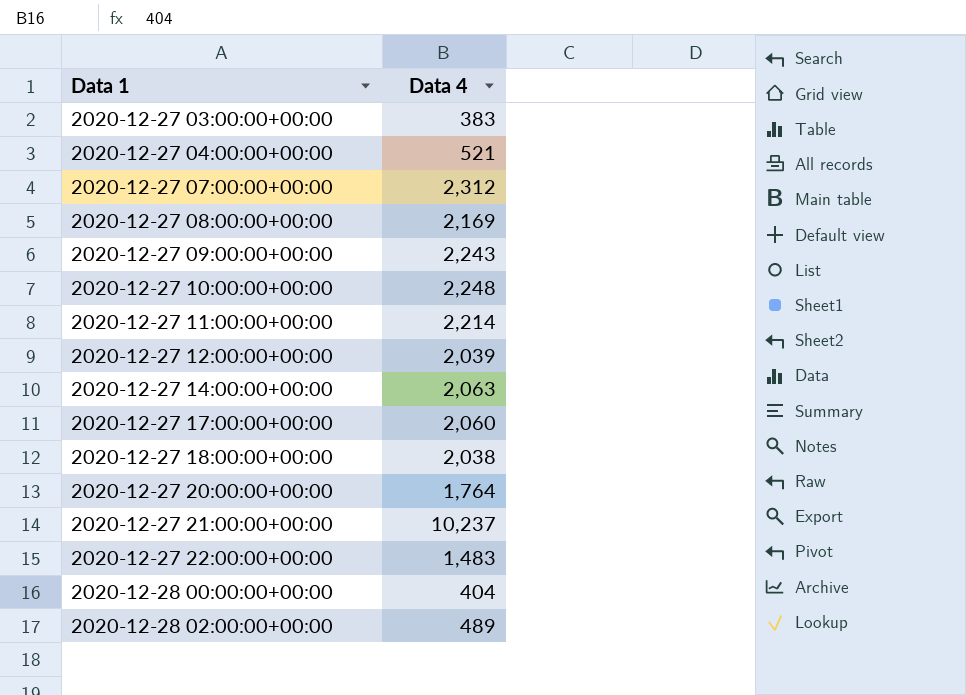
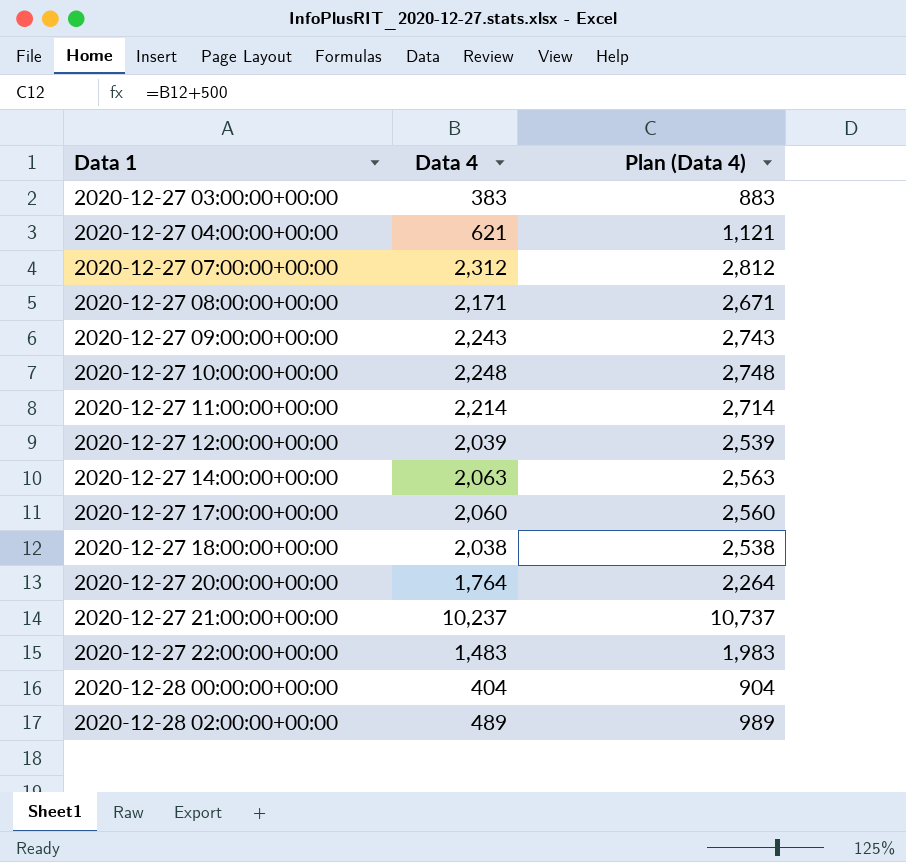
column Plan (Data 4) | formula: none -> [Data 4] + 500
2020-12-27 04:00:00+00:00 | Data 4: 521 -> 621
2020-12-27 08:00:00+00:00 | Data 4: 2,169 -> 2,171

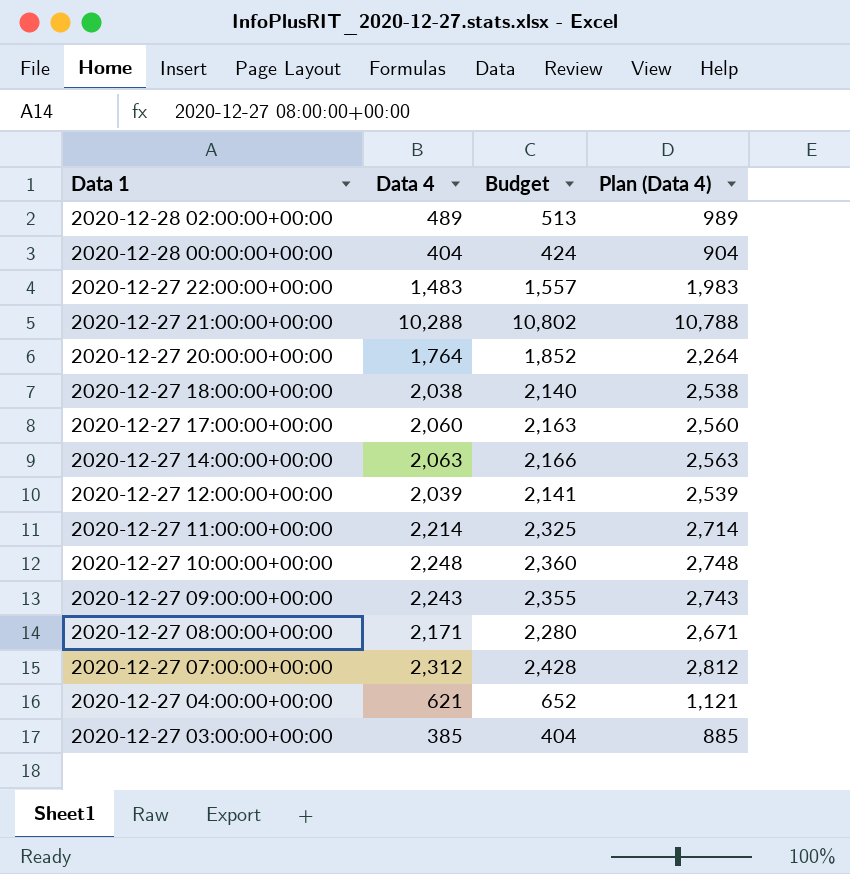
row order: Data 1 ascending -> Data 1 descending
column Budget | formula: none -> [Data 4] * 1.05
2020-12-27 21:00:00+00:00 | Data 4: 10,237 -> 10,288
2020-12-27 21:00:00+00:00 | Plan (Data 4): 10,737 -> 10,788
2020-12-27 03:00:00+00:00 | Data 4: 383 -> 385
2020-12-27 03:00:00+00:00 | Plan (Data 4): 883 -> 885

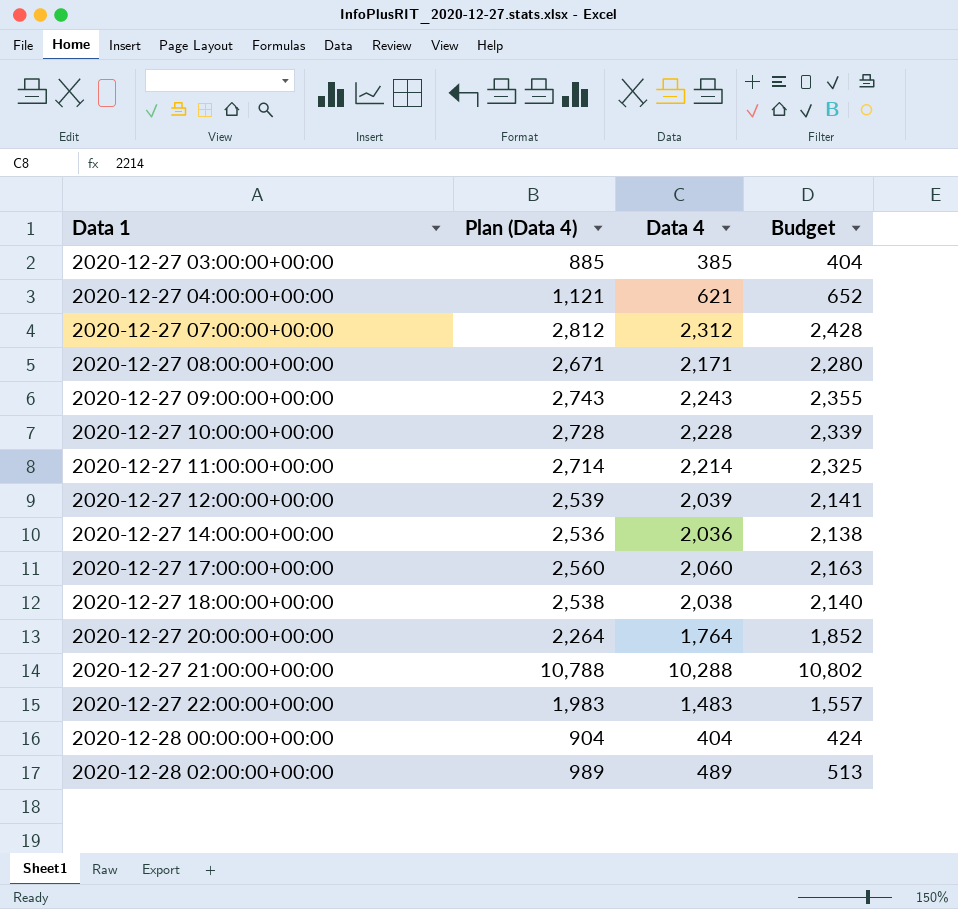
row order: Data 1 descending -> Data 1 ascending
column Plan (Data 4) | position: 4 -> 2
2020-12-27 10:00:00+00:00 | Plan (Data 4): 2,748 -> 2,728
2020-12-27 10:00:00+00:00 | Data 4: 2,248 -> 2,228
2020-12-27 10:00:00+00:00 | Budget: 2,360 -> 2,339
2020-12-27 14:00:00+00:00 | Plan (Data 4): 2,563 -> 2,536
2020-12-27 14:00:00+00:00 | Data 4: 2,063 -> 2,036
2020-12-27 14:00:00+00:00 | Budget: 2,166 -> 2,138

